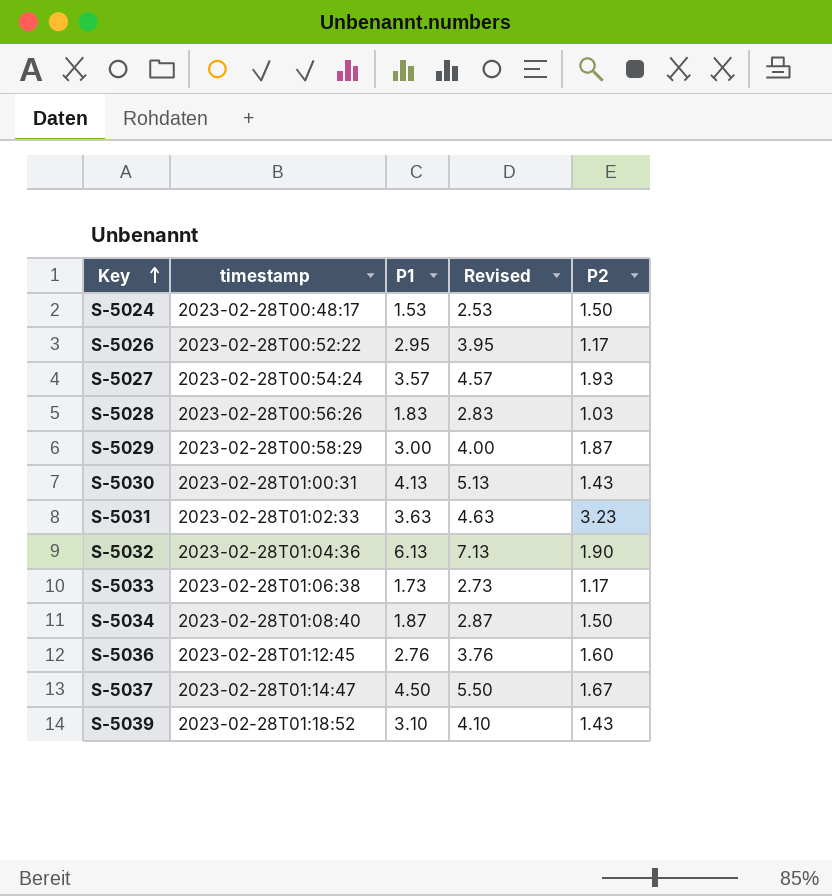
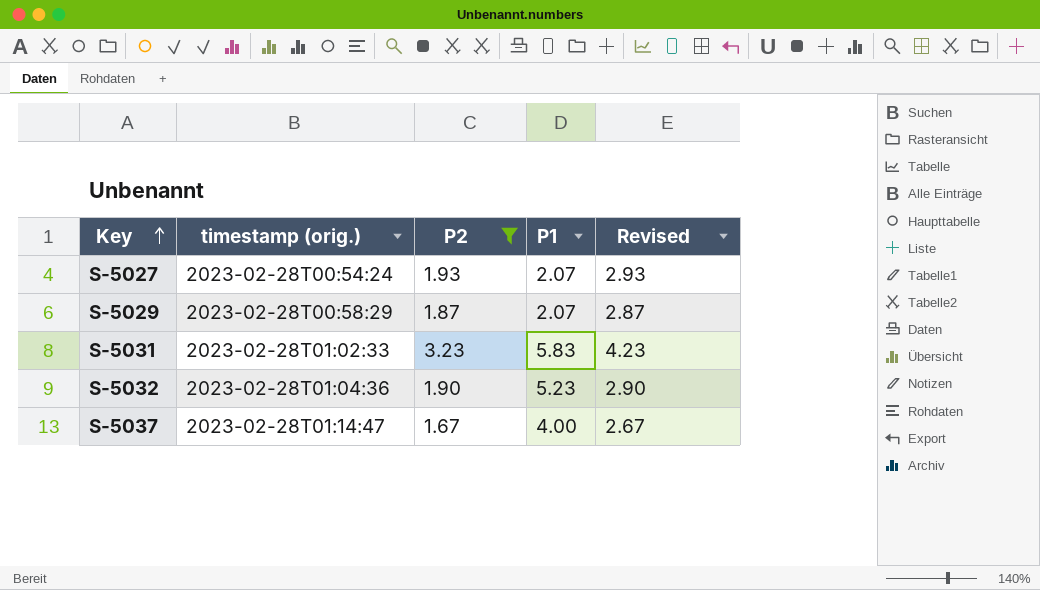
filter: none -> P2 >= 1.67
column name: timestamp -> timestamp (orig.)
column P2 | position: 5 -> 3
column Revised | formula: [P1] + 1 -> [P2] + 1
S-5027 | P1: 3.57 -> 2.07
S-5029 | P1: 3.00 -> 2.07
S-5031 | P1: 3.63 -> 5.83
S-5032 | P1: 6.13 -> 5.23
S-5037 | P1: 4.50 -> 4.00

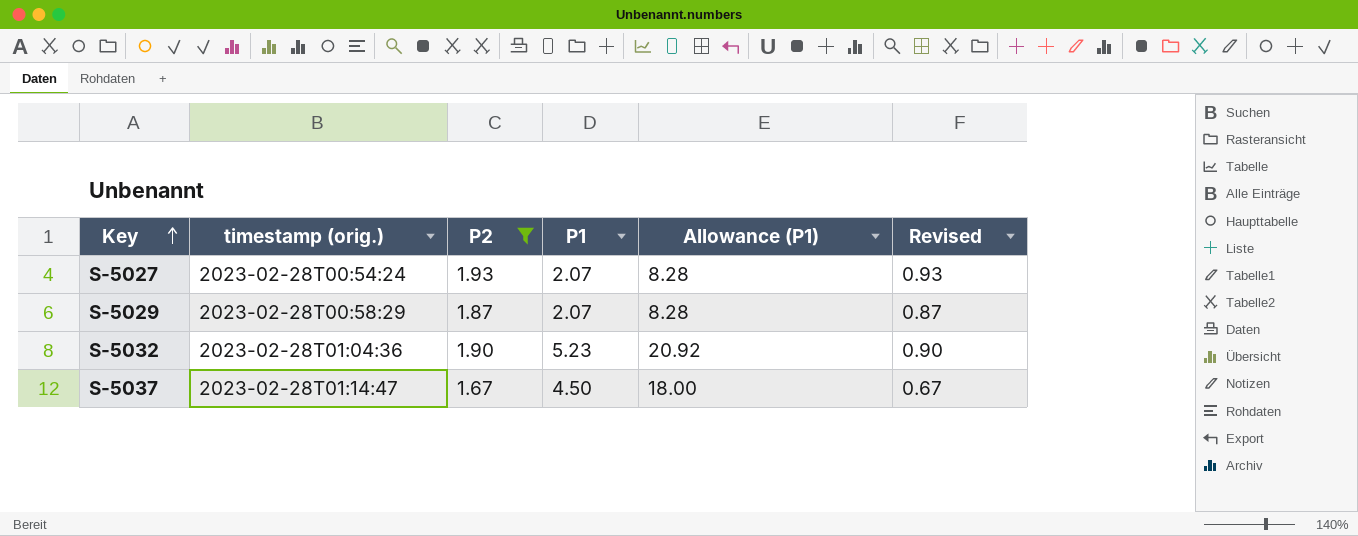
column Allowance (P1) | formula: none -> [P1] * 4
column Revised | formula: [P2] + 1 -> [P2] - 1
row S-5031: 2023-02-28T01:02:33 | 3.23 | 5.83 | 4.23 -> none
S-5037 | P1: 4.00 -> 4.50

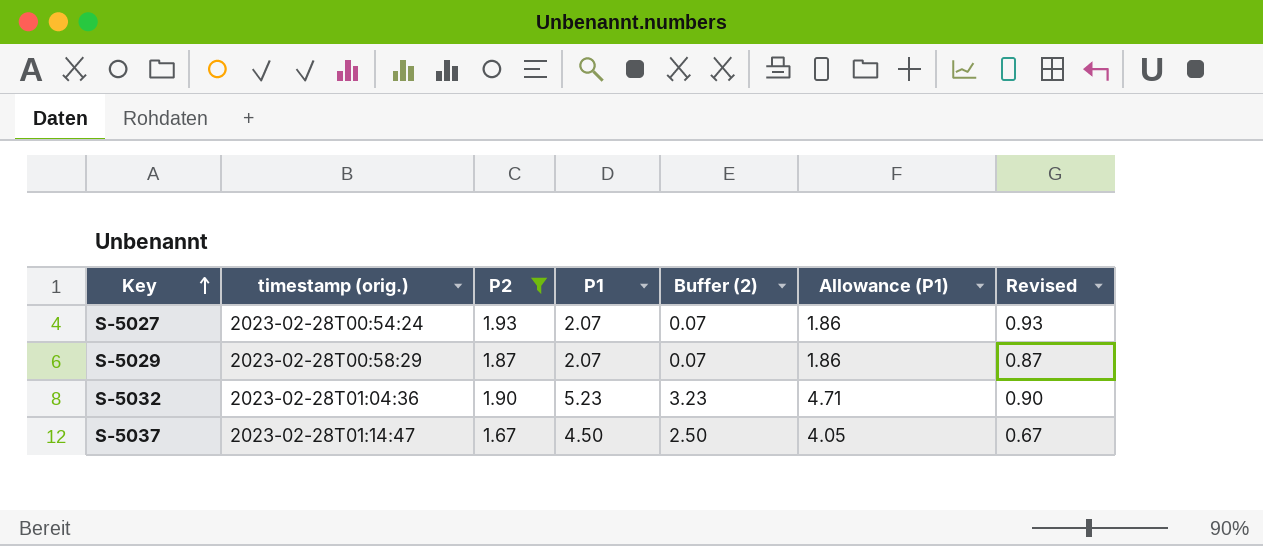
column Buffer (2) | formula: none -> [P1] - 2
column Allowance (P1) | formula: [P1] * 4 -> [P1] * 0.9

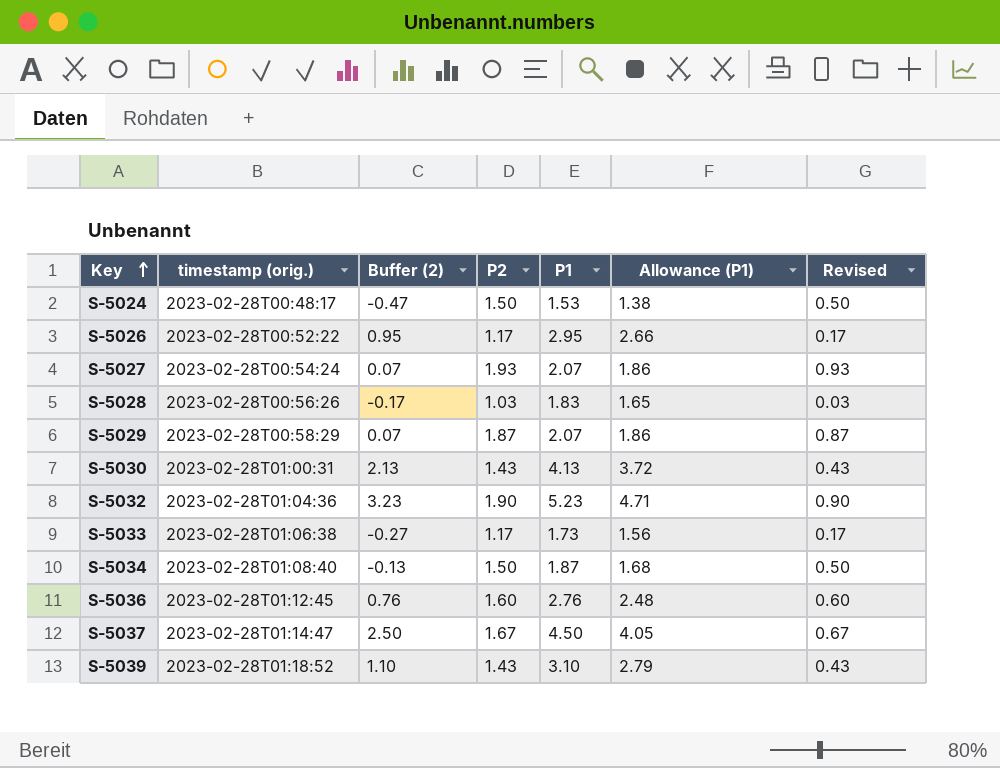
filter: P2 >= 1.67 -> none
column Buffer (2) | position: 5 -> 3

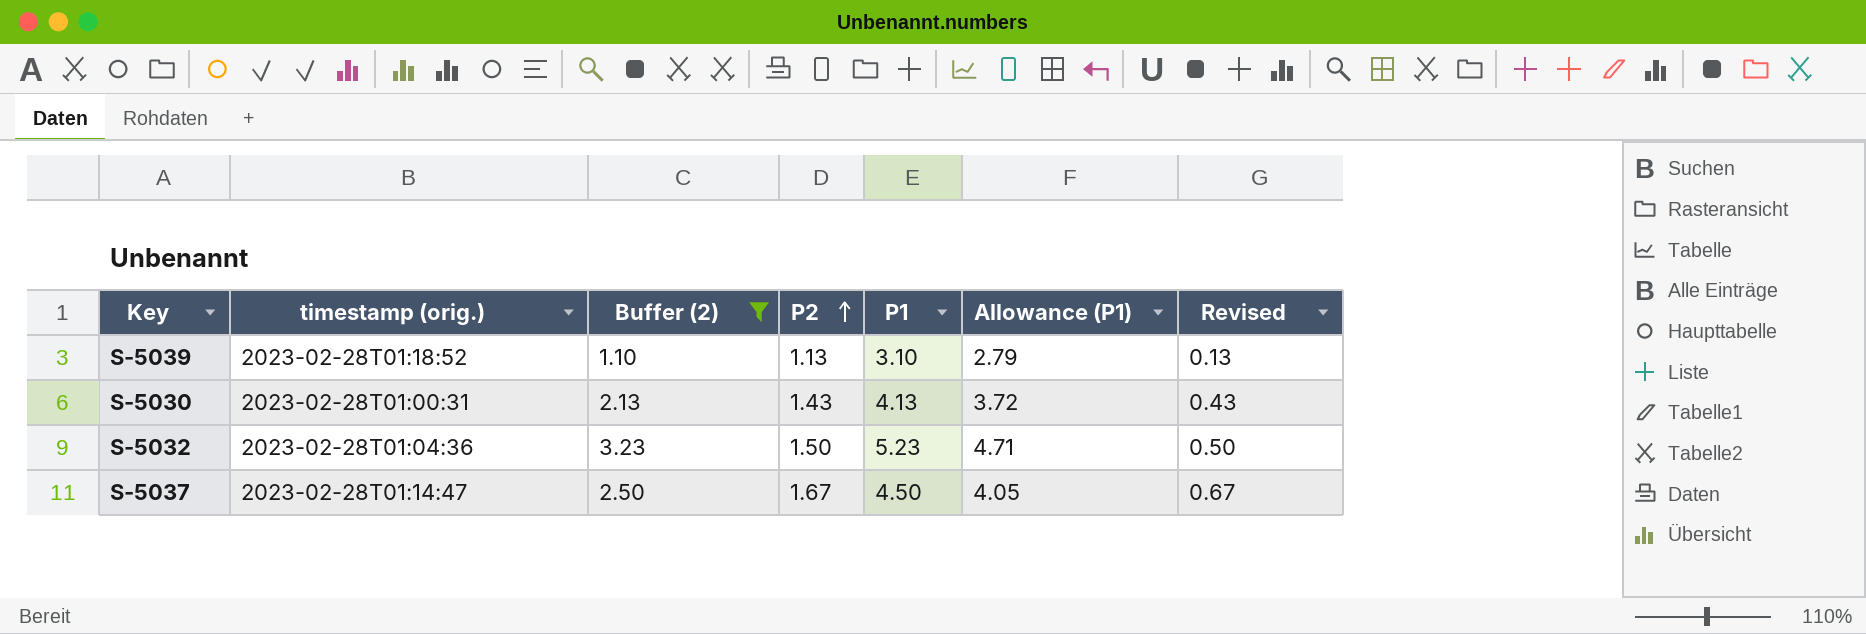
filter: none -> Buffer (2) >= 1.10
row order: Key ascending -> P2 ascending
S-5039 | P2: 1.43 -> 1.13
S-5039 | Revised: 0.43 -> 0.13
S-5032 | P2: 1.90 -> 1.50
S-5032 | Revised: 0.90 -> 0.50

